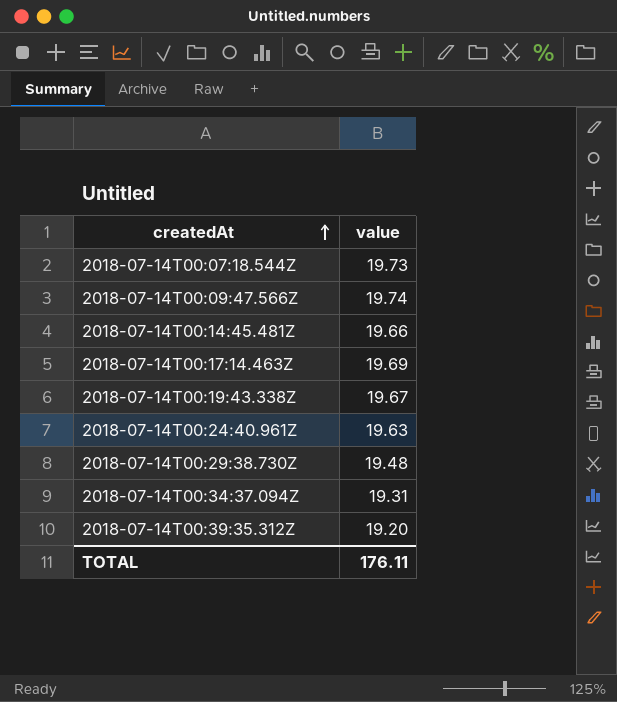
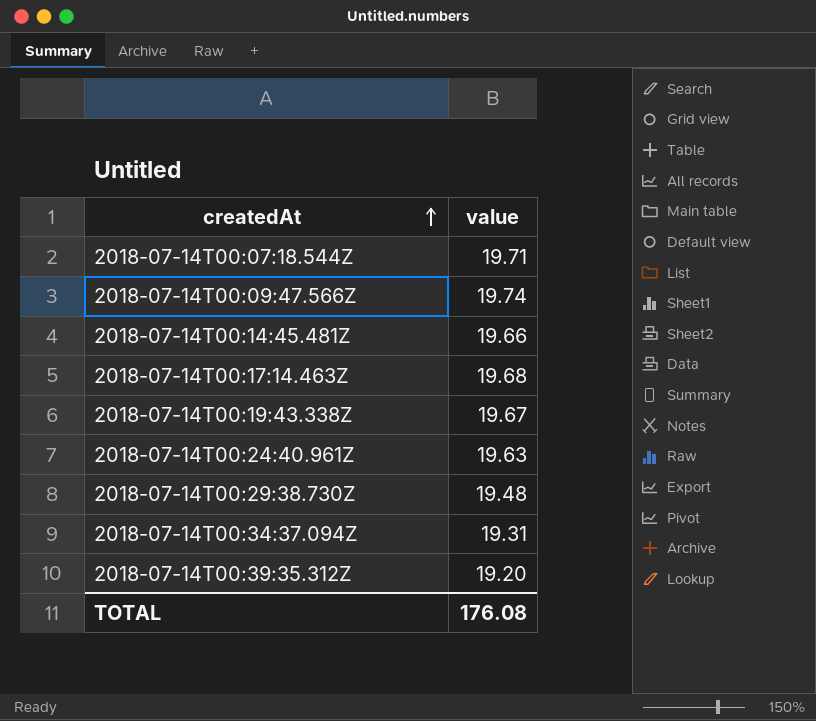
2018-07-14T00:07:18.544Z | value: 19.73 -> 19.71
2018-07-14T00:17:14.463Z | value: 19.69 -> 19.68
TOTAL | value: 176.11 -> 176.08

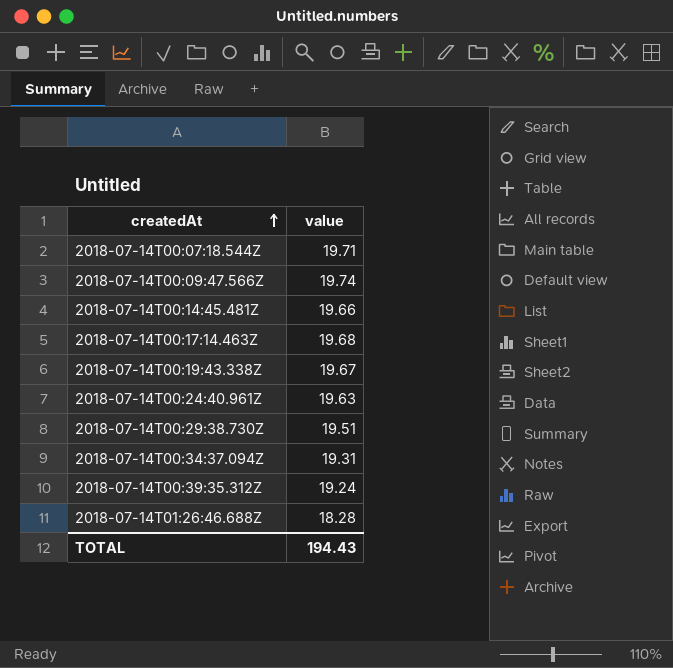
2018-07-14T00:29:38.730Z | value: 19.48 -> 19.51
2018-07-14T00:39:35.312Z | value: 19.20 -> 19.24
row 2018-07-14T01:26:46.688Z: none -> 18.28
TOTAL | value: 176.08 -> 194.43

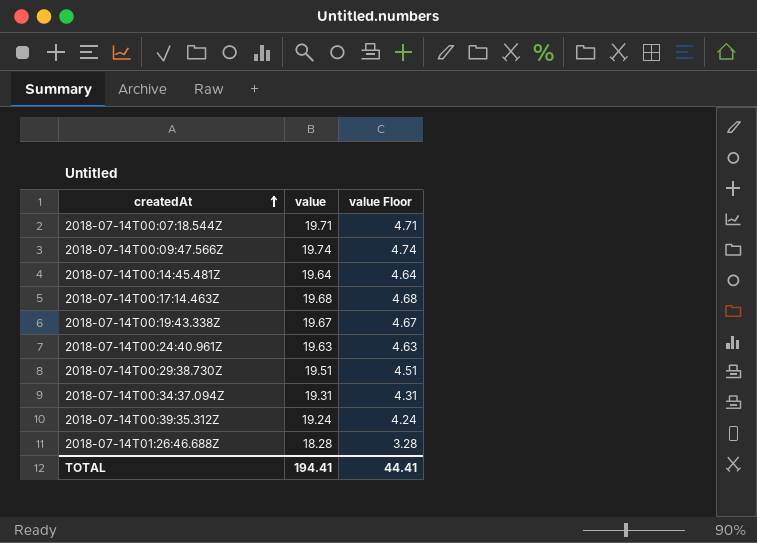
column value Floor | formula: none -> [value] - 15
2018-07-14T00:14:45.481Z | value: 19.66 -> 19.64
TOTAL | value: 194.43 -> 194.41

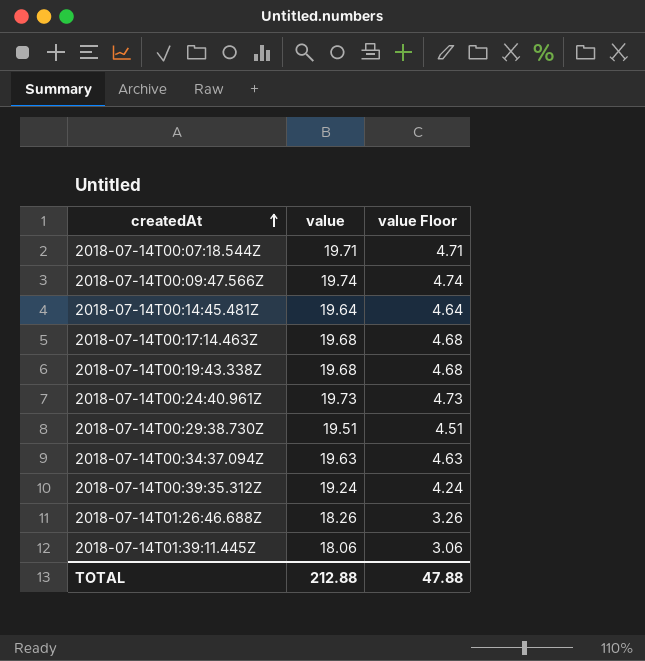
2018-07-14T00:19:43.338Z | value: 19.67 -> 19.68
2018-07-14T00:19:43.338Z | value Floor: 4.67 -> 4.68
2018-07-14T00:24:40.961Z | value: 19.63 -> 19.73
2018-07-14T00:24:40.961Z | value Floor: 4.63 -> 4.73
2018-07-14T00:34:37.094Z | value: 19.31 -> 19.63
2018-07-14T00:34:37.094Z | value Floor: 4.31 -> 4.63
2018-07-14T01:26:46.688Z | value: 18.28 -> 18.26
2018-07-14T01:26:46.688Z | value Floor: 3.28 -> 3.26
row 2018-07-14T01:39:11.445Z: none -> 18.06 | 3.06
TOTAL | value: 194.41 -> 212.88
TOTAL | value Floor: 44.41 -> 47.88

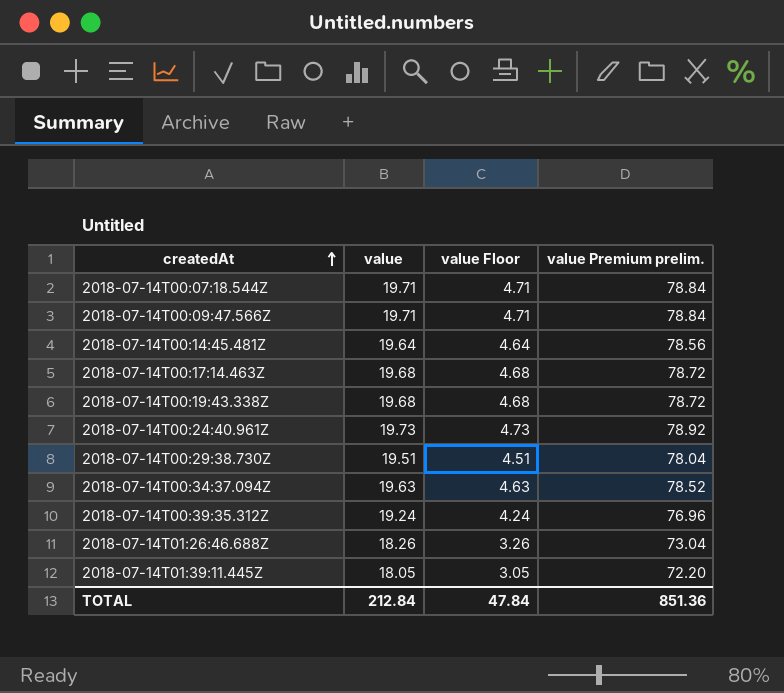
column value Premium prelim. | formula: none -> [value] * 4
2018-07-14T00:09:47.566Z | value: 19.74 -> 19.71
2018-07-14T00:09:47.566Z | value Floor: 4.74 -> 4.71
2018-07-14T01:39:11.445Z | value: 18.06 -> 18.05
2018-07-14T01:39:11.445Z | value Floor: 3.06 -> 3.05
TOTAL | value: 212.88 -> 212.84
TOTAL | value Floor: 47.88 -> 47.84

